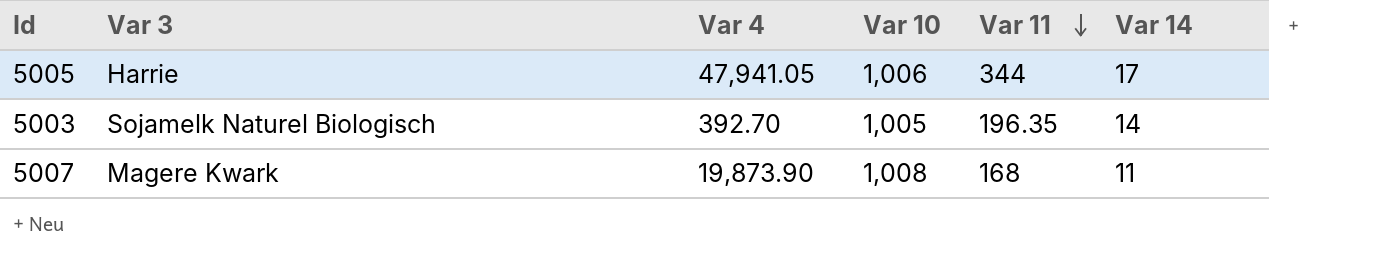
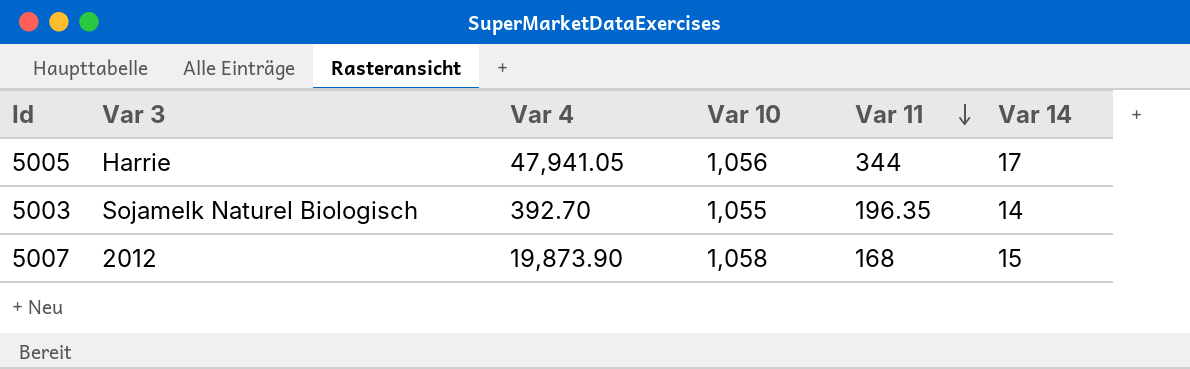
5005 | Var 10: 1,006 -> 1,056
5003 | Var 10: 1,005 -> 1,055
5007 | Var 3: Magere Kwark -> 2012
5007 | Var 10: 1,008 -> 1,058
5007 | Var 14: 11 -> 15

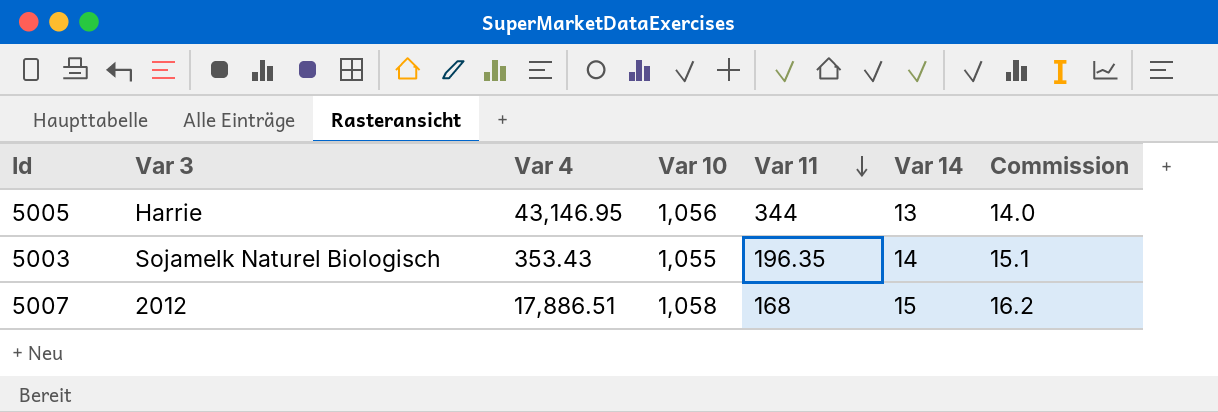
column Commission | formula: none -> [Var 14] * 1.08
5005 | Var 4: 47,941.05 -> 43,146.95
5005 | Var 14: 17 -> 13
5003 | Var 4: 392.70 -> 353.43
5007 | Var 4: 19,873.90 -> 17,886.51

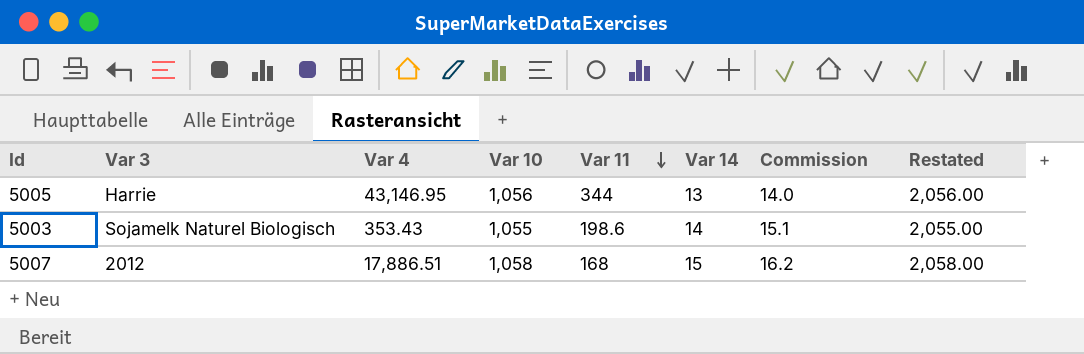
column Restated | formula: none -> [Var 10] + 1000
5003 | Var 11: 196.35 -> 198.6

